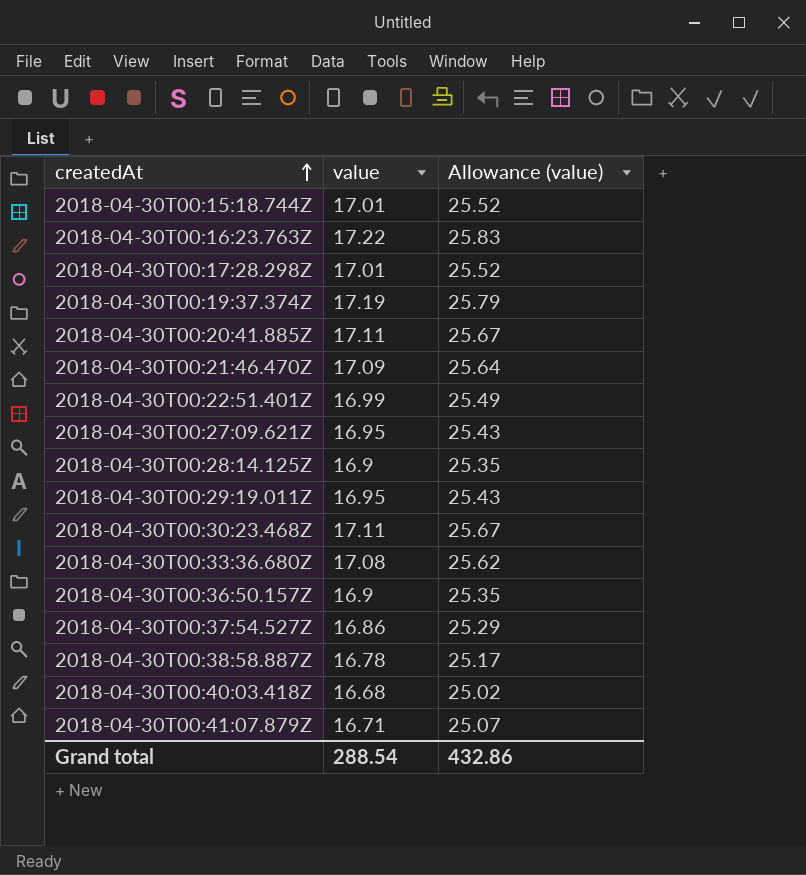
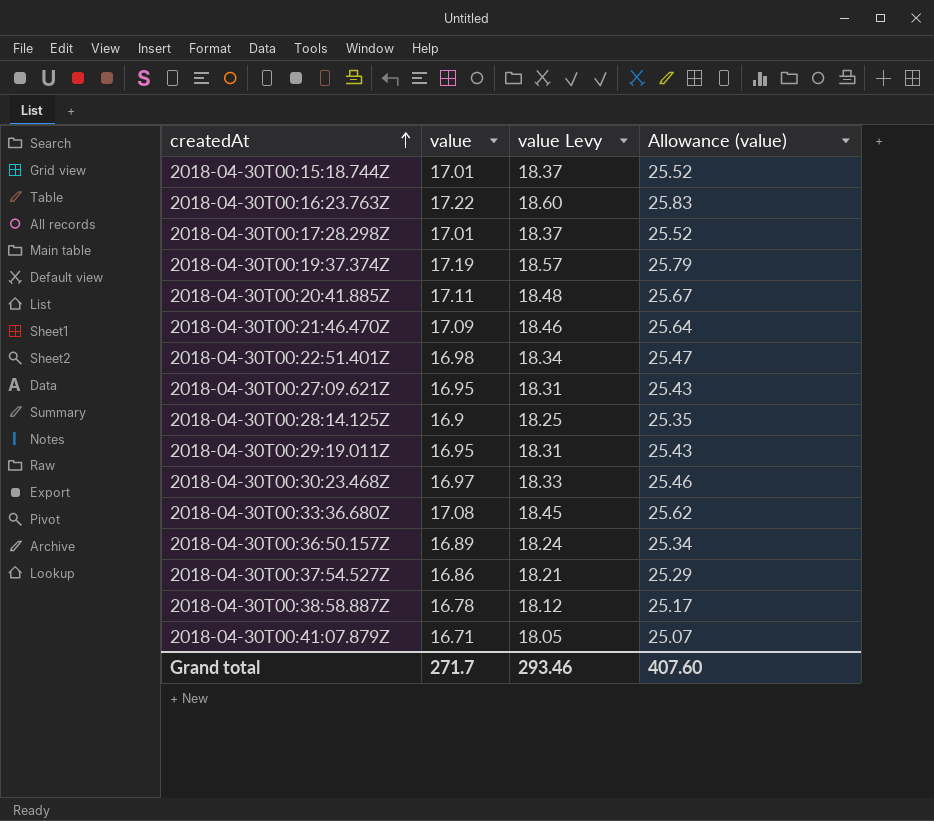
column value Levy | formula: none -> [value] * 1.08
row 2018-04-30T00:40:03.418Z: 16.68 | 25.02 -> none
2018-04-30T00:22:51.401Z | value: 16.99 -> 16.98
2018-04-30T00:22:51.401Z | Allowance (value): 25.49 -> 25.47
2018-04-30T00:30:23.468Z | value: 17.11 -> 16.97
2018-04-30T00:30:23.468Z | Allowance (value): 25.67 -> 25.46
2018-04-30T00:36:50.157Z | value: 16.9 -> 16.89
2018-04-30T00:36:50.157Z | Allowance (value): 25.35 -> 25.34
Grand total | value: 288.54 -> 271.7
Grand total | Allowance (value): 432.86 -> 407.60

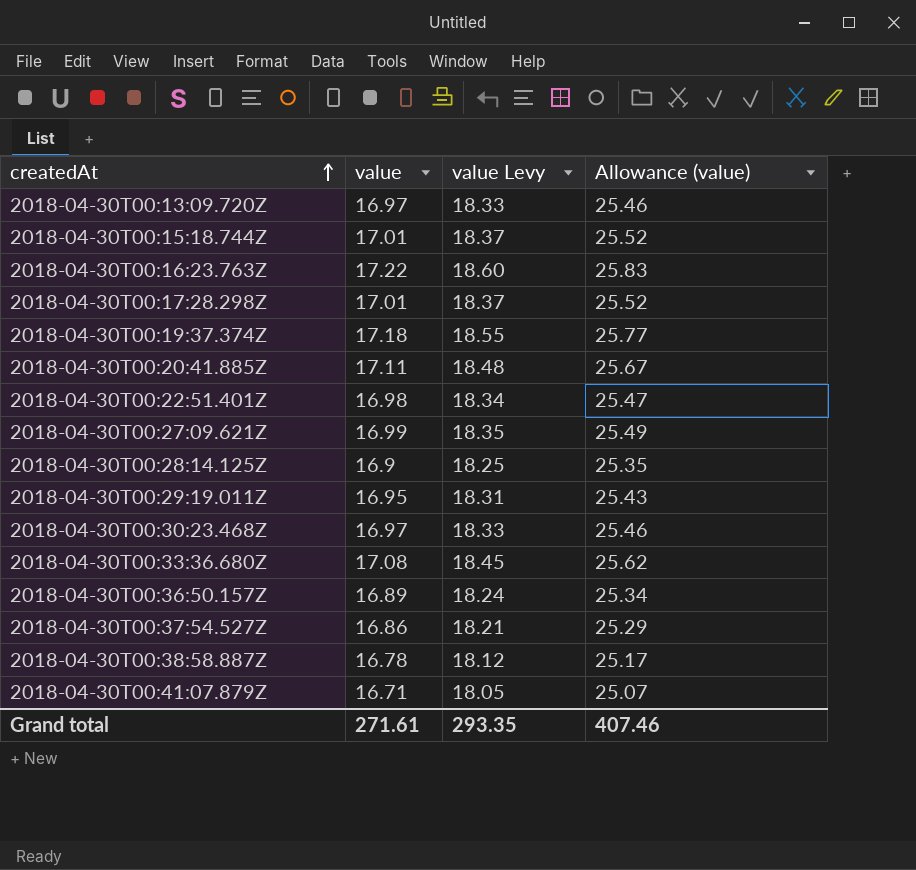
row 2018-04-30T00:21:46.470Z: 17.09 | 18.46 | 25.64 -> none
row 2018-04-30T00:13:09.720Z: none -> 16.97 | 18.33 | 25.46
2018-04-30T00:19:37.374Z | value: 17.19 -> 17.18
2018-04-30T00:19:37.374Z | value Levy: 18.57 -> 18.55
2018-04-30T00:19:37.374Z | Allowance (value): 25.79 -> 25.77
2018-04-30T00:27:09.621Z | value: 16.95 -> 16.99
2018-04-30T00:27:09.621Z | value Levy: 18.31 -> 18.35
2018-04-30T00:27:09.621Z | Allowance (value): 25.43 -> 25.49
Grand total | value: 271.7 -> 271.61
Grand total | value Levy: 293.46 -> 293.35
Grand total | Allowance (value): 407.60 -> 407.46

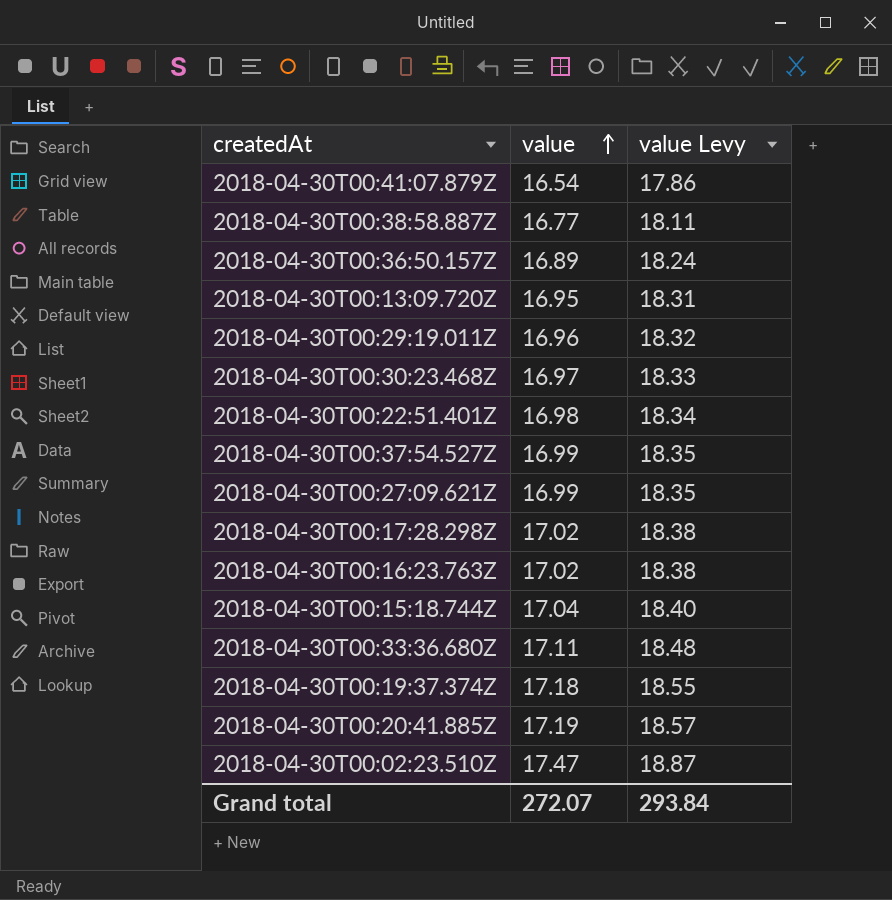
row order: createdAt ascending -> value ascending
column Allowance (value) | formula: [value] * 1.5 -> none
row 2018-04-30T00:28:14.125Z: 16.9 | 18.25 | 25.35 -> none
2018-04-30T00:41:07.879Z | value: 16.71 -> 16.54
2018-04-30T00:41:07.879Z | value Levy: 18.05 -> 17.86
2018-04-30T00:38:58.887Z | value: 16.78 -> 16.77
2018-04-30T00:38:58.887Z | value Levy: 18.12 -> 18.11
2018-04-30T00:13:09.720Z | value: 16.97 -> 16.95
2018-04-30T00:13:09.720Z | value Levy: 18.33 -> 18.31
2018-04-30T00:29:19.011Z | value: 16.95 -> 16.96
2018-04-30T00:29:19.011Z | value Levy: 18.31 -> 18.32
2018-04-30T00:37:54.527Z | value: 16.86 -> 16.99
2018-04-30T00:37:54.527Z | value Levy: 18.21 -> 18.35
2018-04-30T00:17:28.298Z | value: 17.01 -> 17.02
2018-04-30T00:17:28.298Z | value Levy: 18.37 -> 18.38
2018-04-30T00:16:23.763Z | value: 17.22 -> 17.02
2018-04-30T00:16:23.763Z | value Levy: 18.60 -> 18.38
2018-04-30T00:15:18.744Z | value: 17.01 -> 17.04
2018-04-30T00:15:18.744Z | value Levy: 18.37 -> 18.40
2018-04-30T00:33:36.680Z | value: 17.08 -> 17.11
2018-04-30T00:33:36.680Z | value Levy: 18.45 -> 18.48
2018-04-30T00:20:41.885Z | value: 17.11 -> 17.19
2018-04-30T00:20:41.885Z | value Levy: 18.48 -> 18.57
row 2018-04-30T00:02:23.510Z: none -> 17.47 | 18.87
Grand total | value: 271.61 -> 272.07
Grand total | value Levy: 293.35 -> 293.84

